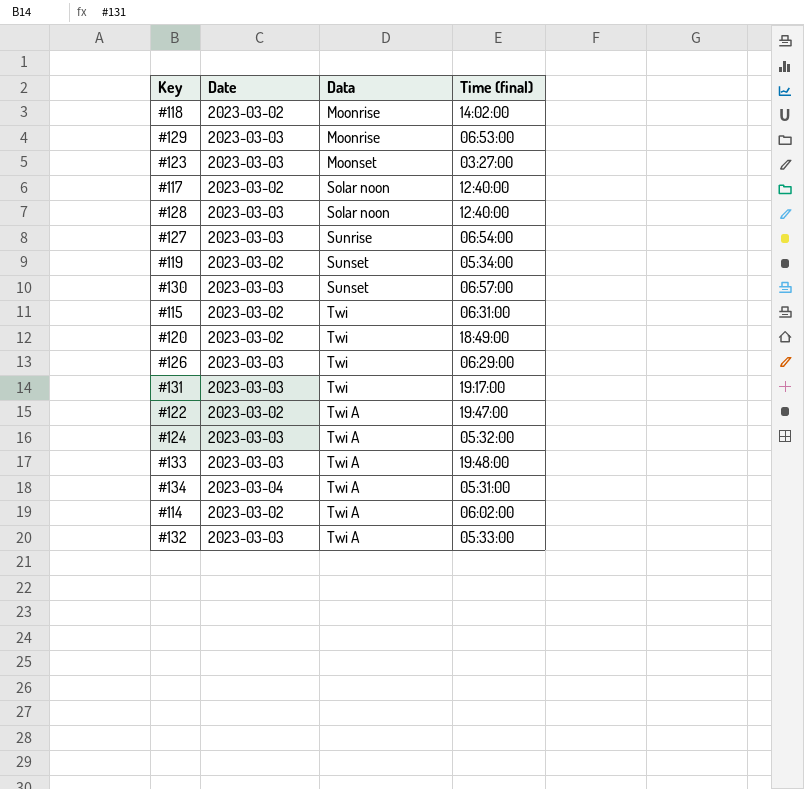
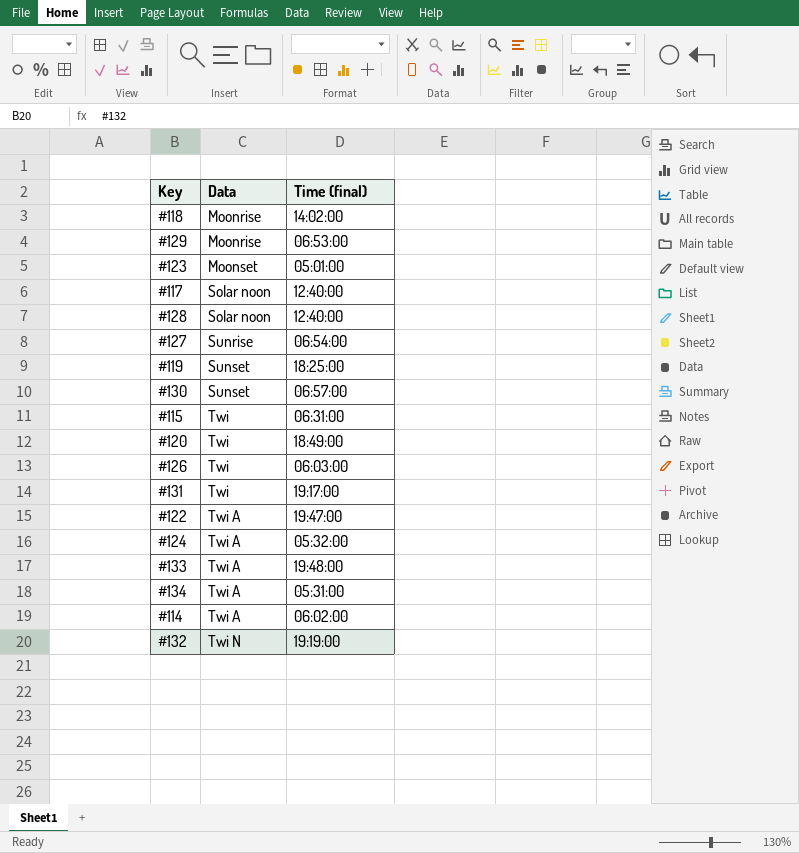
column Date | position: 2 -> none
#123 | Time (final): 03:27:00 -> 05:01:00
#119 | Time (final): 05:34:00 -> 18:25:00
#126 | Time (final): 06:29:00 -> 06:03:00
#132 | Data: Twi A -> Twi N
#132 | Time (final): 05:33:00 -> 19:19:00

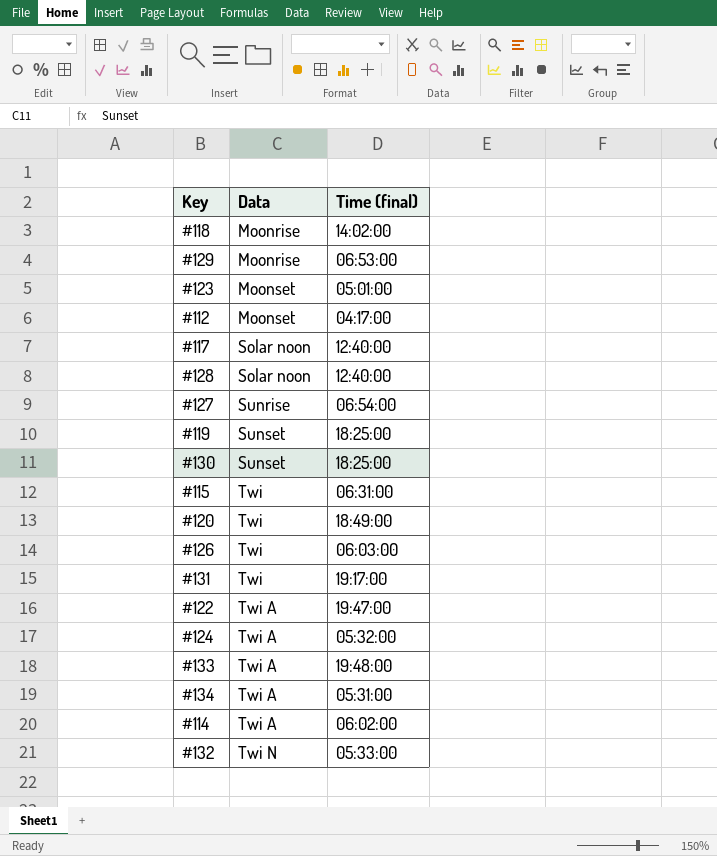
row #112: none -> Moonset | 04:17:00
#130 | Time (final): 06:57:00 -> 18:25:00
#132 | Time (final): 19:19:00 -> 05:33:00

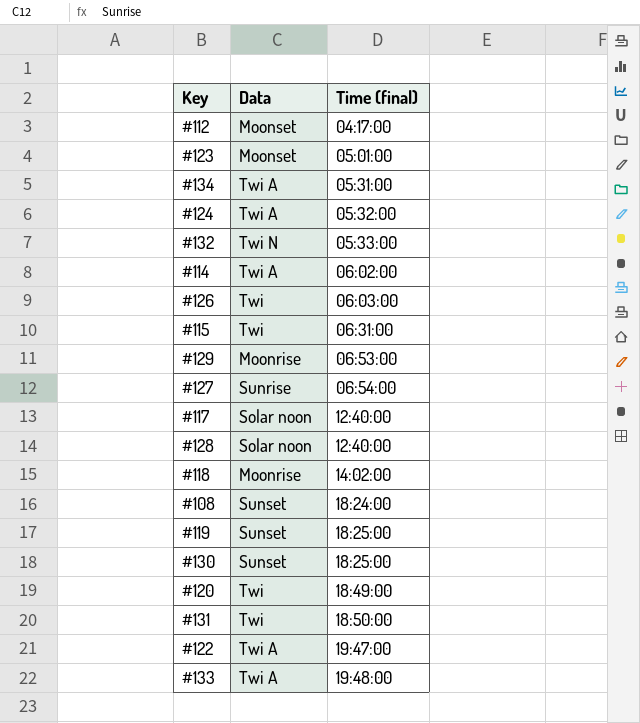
row order: Data ascending -> Time (final) ascending
row #108: none -> Sunset | 18:24:00
#131 | Time (final): 19:17:00 -> 18:50:00

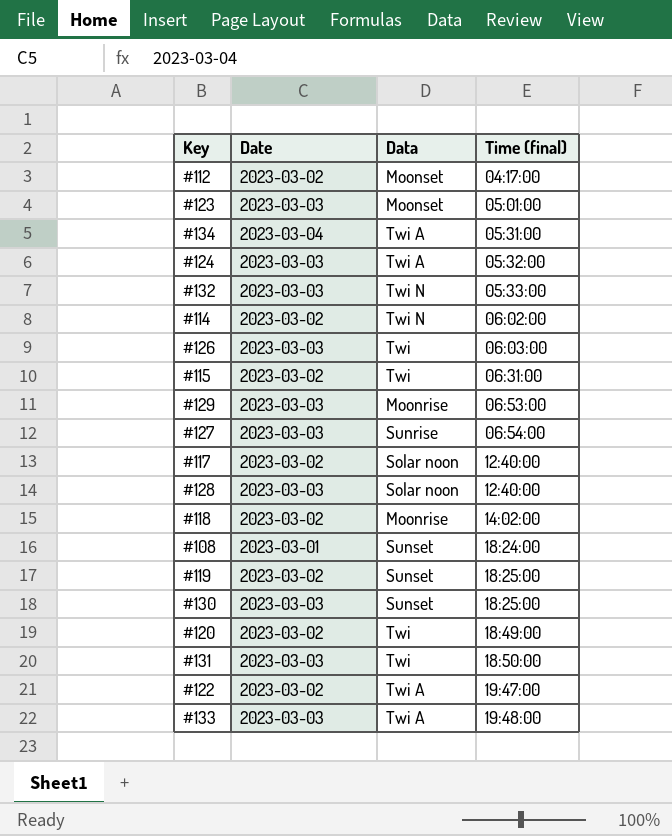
column Date | position: none -> 2
#114 | Data: Twi A -> Twi N

